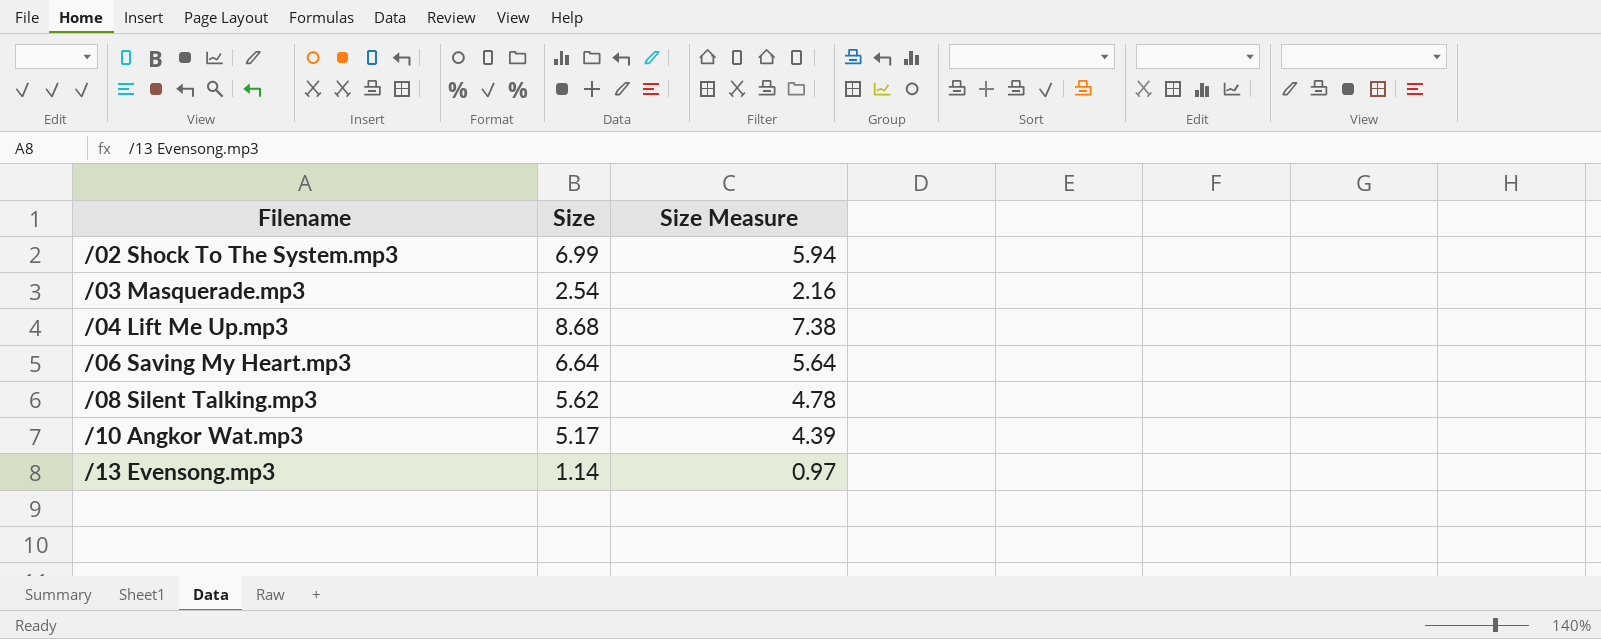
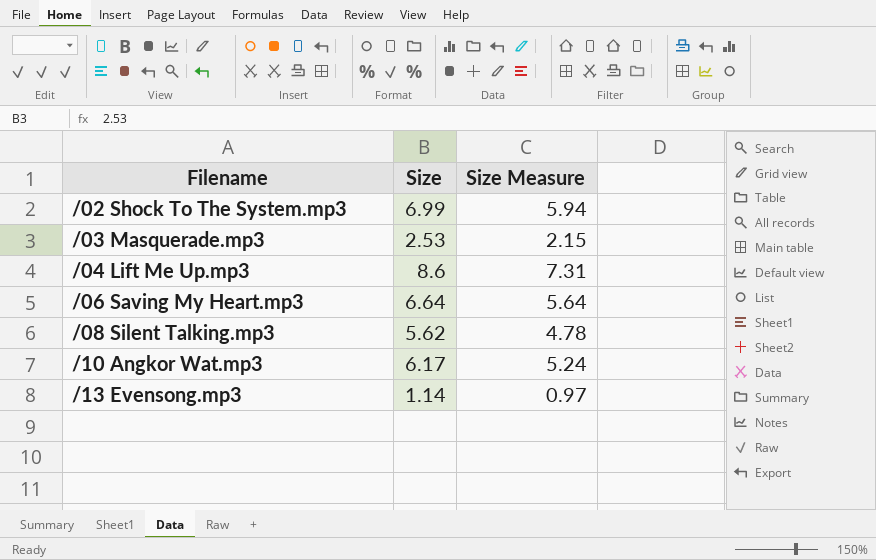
/03 Masquerade.mp3 | Size: 2.54 -> 2.53
/03 Masquerade.mp3 | Size Measure: 2.16 -> 2.15
/04 Lift Me Up.mp3 | Size: 8.68 -> 8.6
/04 Lift Me Up.mp3 | Size Measure: 7.38 -> 7.31
/10 Angkor Wat.mp3 | Size: 5.17 -> 6.17
/10 Angkor Wat.mp3 | Size Measure: 4.39 -> 5.24

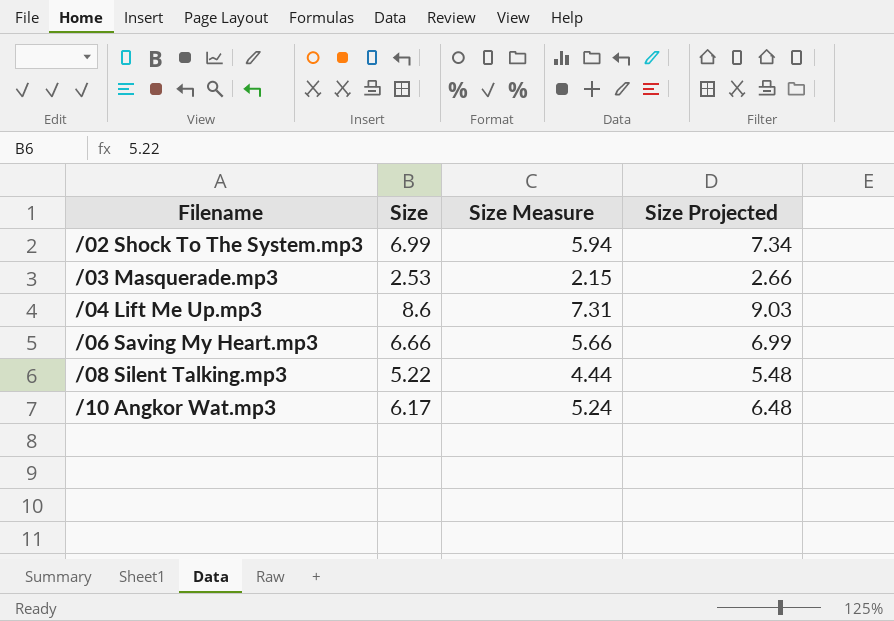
column Size Projected | formula: none -> [Size] * 1.05
row /13 Evensong.mp3: 1.14 | 0.97 -> none
/06 Saving My Heart.mp3 | Size: 6.64 -> 6.66
/06 Saving My Heart.mp3 | Size Measure: 5.64 -> 5.66
/08 Silent Talking.mp3 | Size: 5.62 -> 5.22
/08 Silent Talking.mp3 | Size Measure: 4.78 -> 4.44

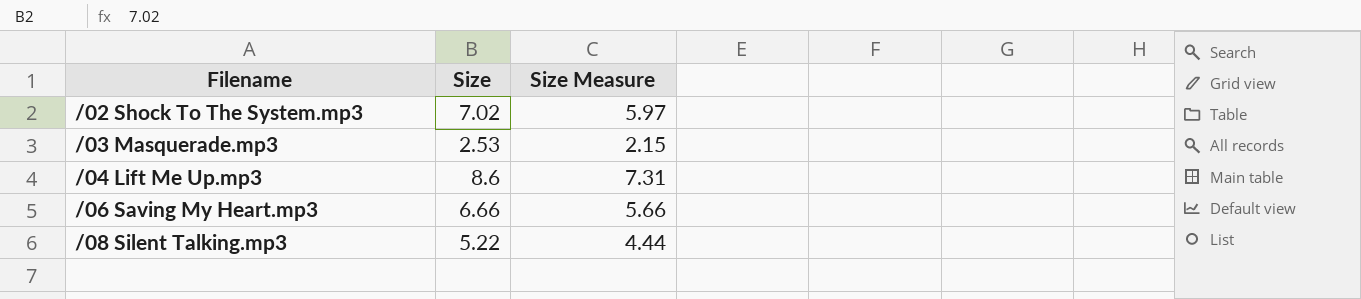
column Size Projected | formula: [Size] * 1.05 -> none
row /10 Angkor Wat.mp3: 6.17 | 5.24 | 6.48 -> none
/02 Shock To The System.mp3 | Size: 6.99 -> 7.02
/02 Shock To The System.mp3 | Size Measure: 5.94 -> 5.97

